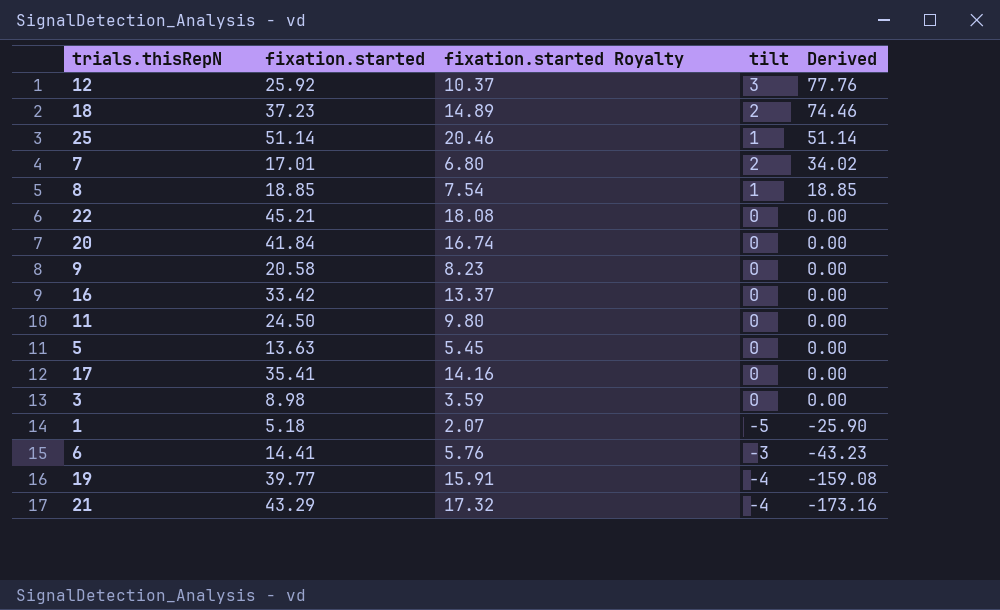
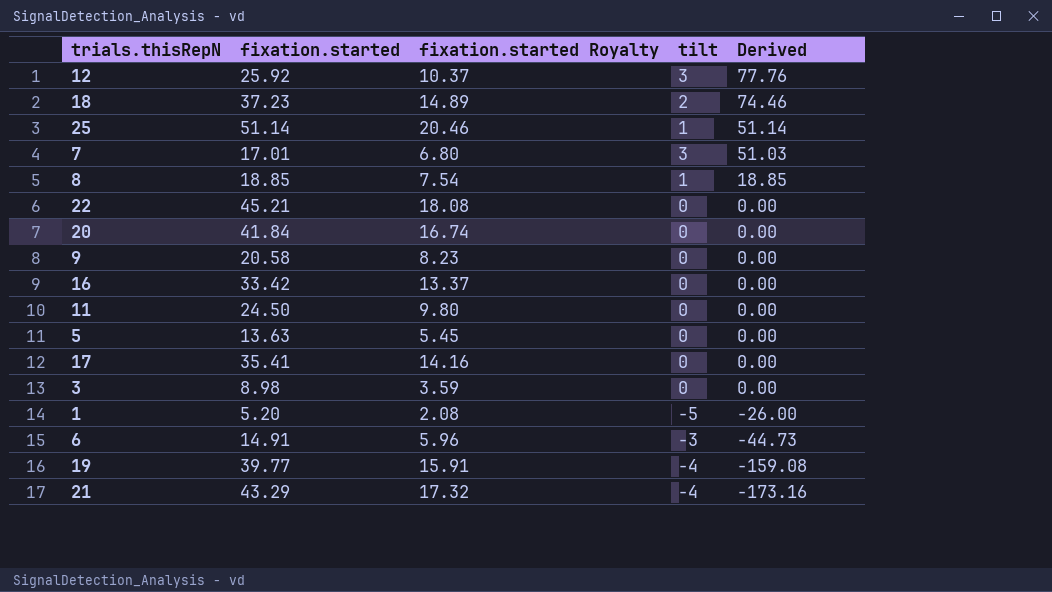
7 | tilt: 2 -> 3
7 | Derived: 34.02 -> 51.03
1 | fixation.started: 5.18 -> 5.20
1 | fixation.started Royalty: 2.07 -> 2.08
1 | Derived: -25.90 -> -26.00
6 | fixation.started: 14.41 -> 14.91
6 | fixation.started Royalty: 5.76 -> 5.96
6 | Derived: -43.23 -> -44.73

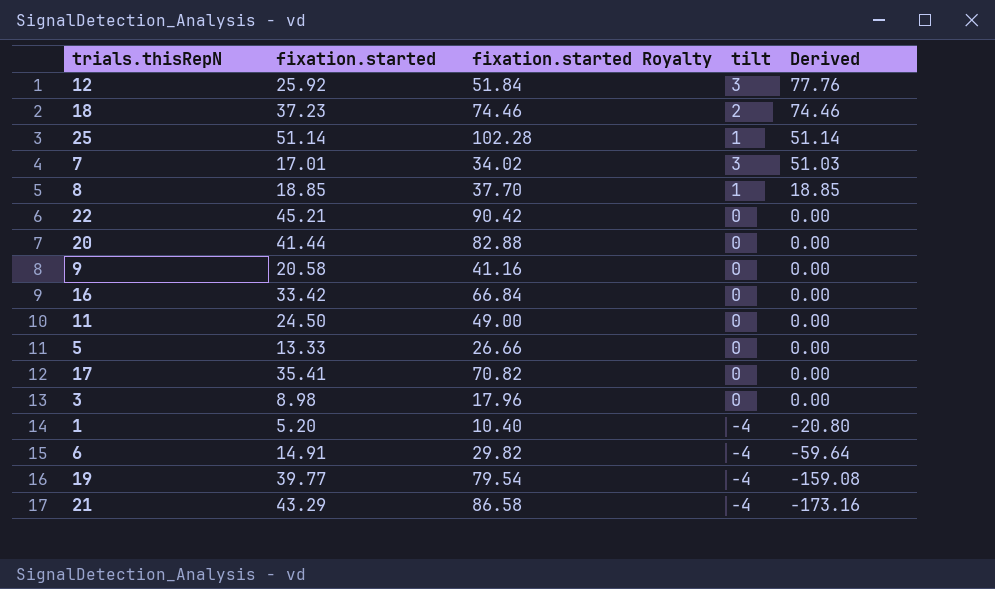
column fixation.started Royalty | formula: [fixation.started] * 0.4 -> [fixation.started] * 2
20 | fixation.started: 41.84 -> 41.44
5 | fixation.started: 13.63 -> 13.33
1 | tilt: -5 -> -4
1 | Derived: -26.00 -> -20.80
6 | tilt: -3 -> -4
6 | Derived: -44.73 -> -59.64

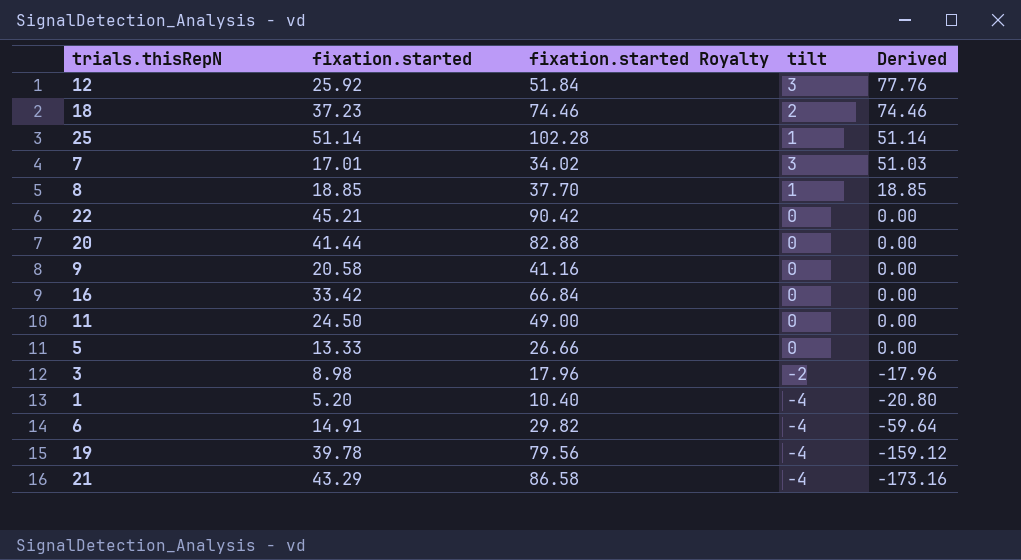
row 17: 35.41 | 70.82 | 0 | 0.00 -> none
3 | tilt: 0 -> -2
3 | Derived: 0.00 -> -17.96
19 | fixation.started: 39.77 -> 39.78
19 | fixation.started Royalty: 79.54 -> 79.56
19 | Derived: -159.08 -> -159.12

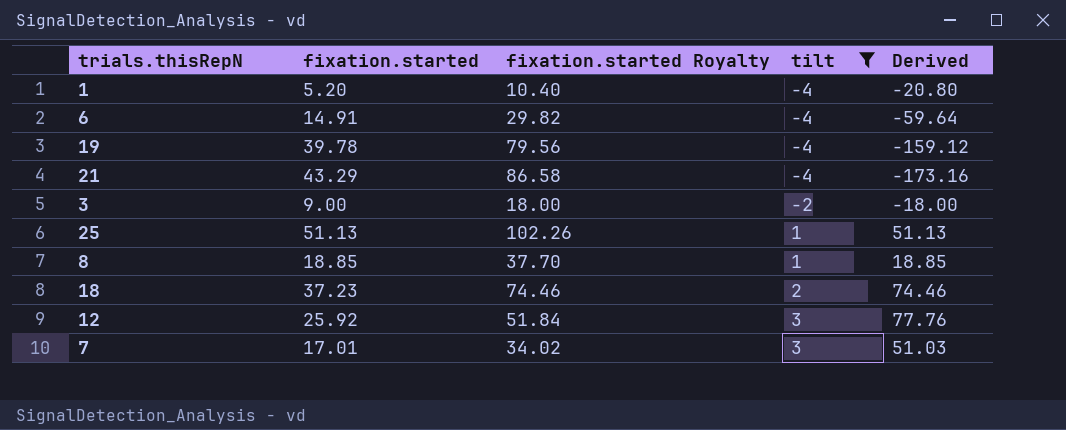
filter: none -> tilt != 0
row order: Derived descending -> tilt ascending
3 | fixation.started: 8.98 -> 9.00
3 | fixation.started Royalty: 17.96 -> 18.00
3 | Derived: -17.96 -> -18.00
25 | fixation.started: 51.14 -> 51.13
25 | fixation.started Royalty: 102.28 -> 102.26
25 | Derived: 51.14 -> 51.13

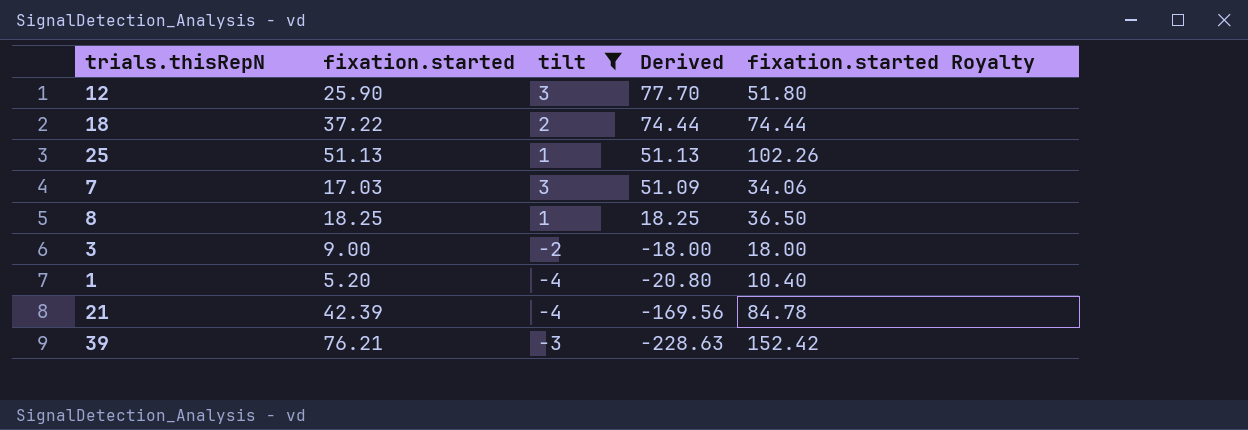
row order: tilt ascending -> Derived descending
column fixation.started Royalty | position: 3 -> 5
row 6: 14.91 | 29.82 | -4 | -59.64 -> none
row 19: 39.78 | 79.56 | -4 | -159.12 -> none
12 | fixation.started: 25.92 -> 25.90
12 | Derived: 77.76 -> 77.70
12 | fixation.started Royalty: 51.84 -> 51.80
18 | fixation.started: 37.23 -> 37.22
18 | Derived: 74.46 -> 74.44
18 | fixation.started Royalty: 74.46 -> 74.44
7 | fixation.started: 17.01 -> 17.03
7 | Derived: 51.03 -> 51.09
7 | fixation.started Royalty: 34.02 -> 34.06
8 | fixation.started: 18.85 -> 18.25
8 | Derived: 18.85 -> 18.25
8 | fixation.started Royalty: 37.70 -> 36.50
21 | fixation.started: 43.29 -> 42.39
21 | Derived: -173.16 -> -169.56
21 | fixation.started Royalty: 86.58 -> 84.78
row 39: none -> 76.21 | -3 | -228.63 | 152.42

